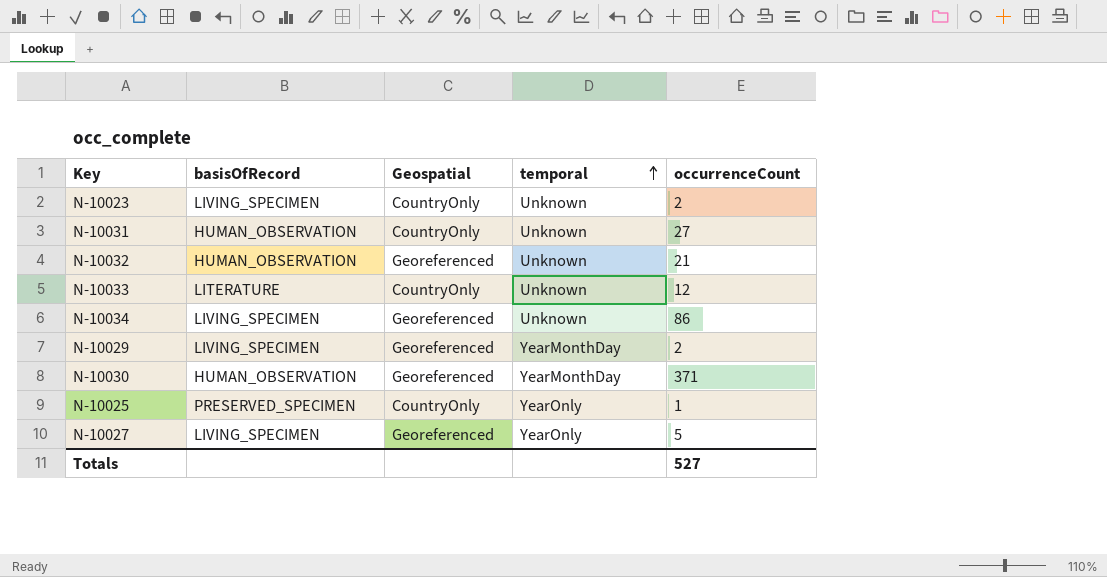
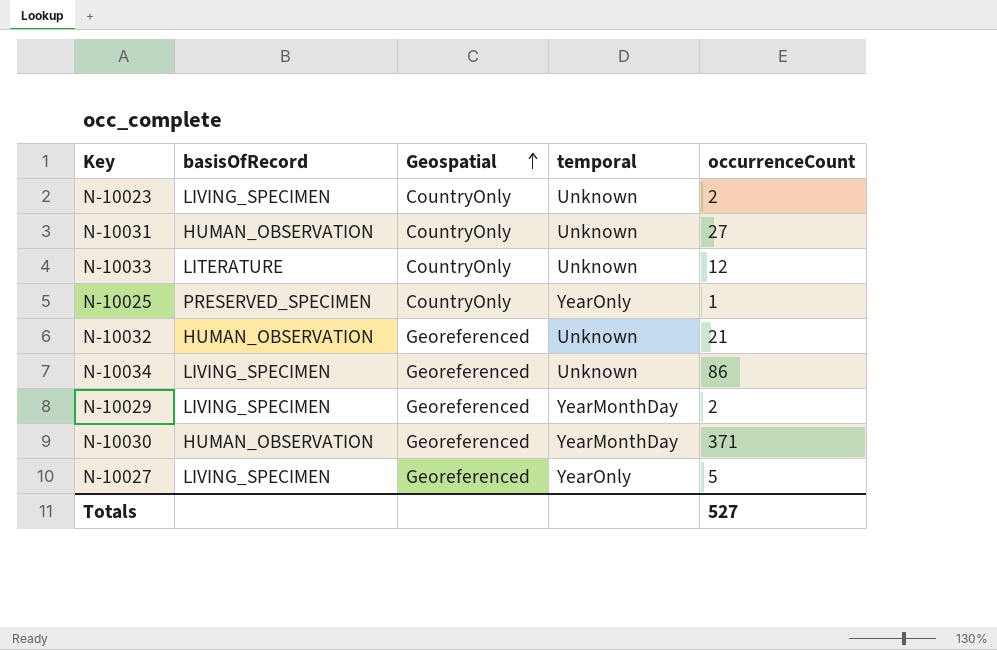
row order: temporal ascending -> Geospatial ascending

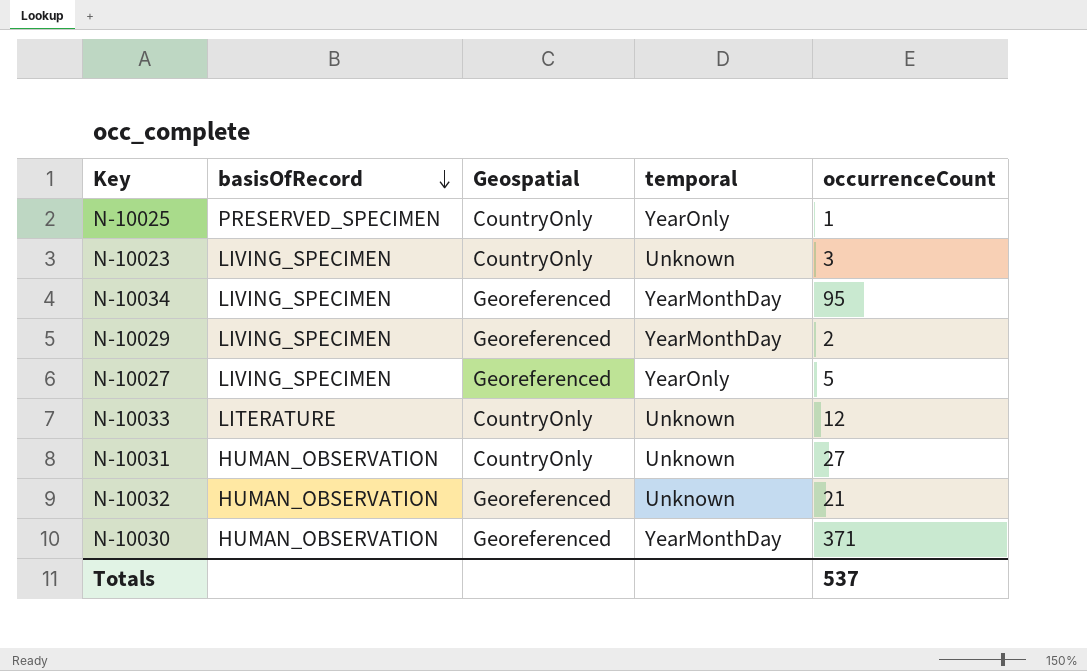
row order: Geospatial ascending -> basisOfRecord descending
N-10023 | occurrenceCount: 2 -> 3
N-10034 | temporal: Unknown -> YearMonthDay
N-10034 | occurrenceCount: 86 -> 95
Totals | occurrenceCount: 527 -> 537

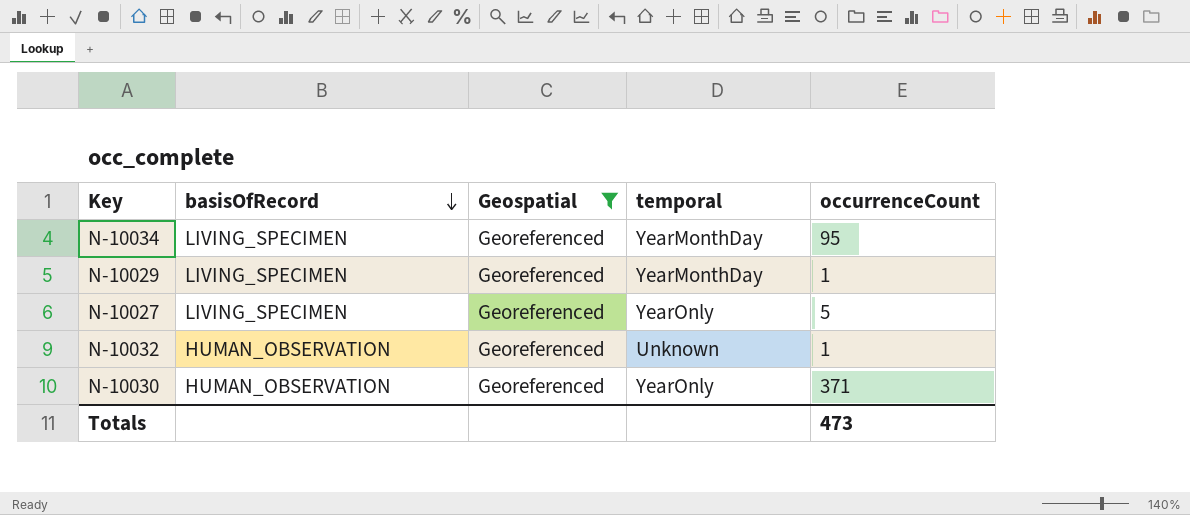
filter: none -> Geospatial = Georeferenced
N-10029 | occurrenceCount: 2 -> 1
N-10032 | occurrenceCount: 21 -> 1
N-10030 | temporal: YearMonthDay -> YearOnly
Totals | occurrenceCount: 537 -> 473

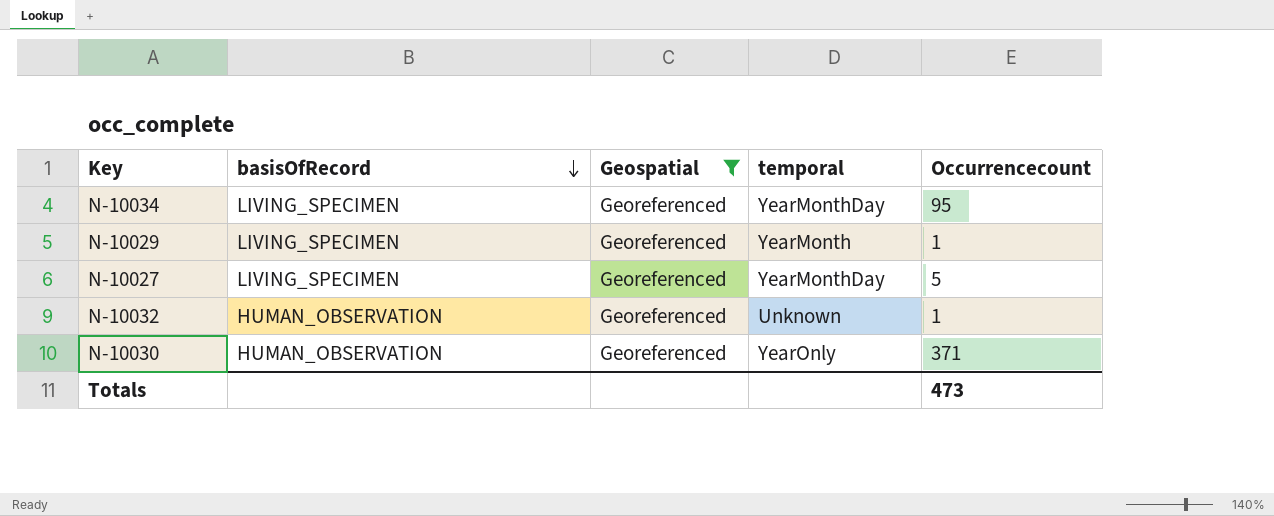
column name: occurrenceCount -> Occurrencecount
N-10029 | temporal: YearMonthDay -> YearMonth
N-10027 | temporal: YearOnly -> YearMonthDay

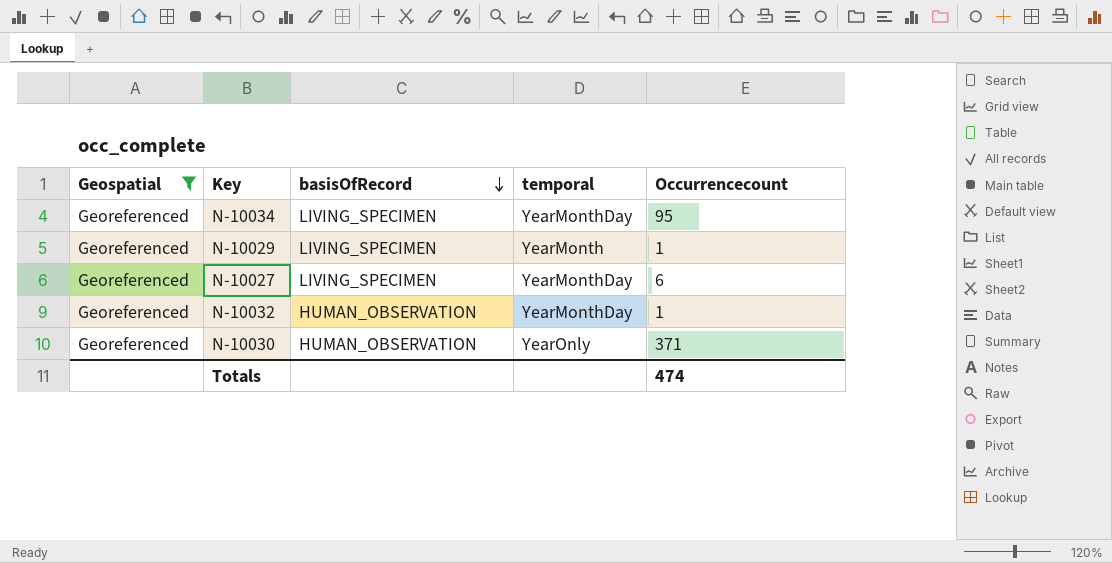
column Geospatial | position: 3 -> 1
N-10027 | Occurrencecount: 5 -> 6
N-10032 | temporal: Unknown -> YearMonthDay
Totals | Occurrencecount: 473 -> 474

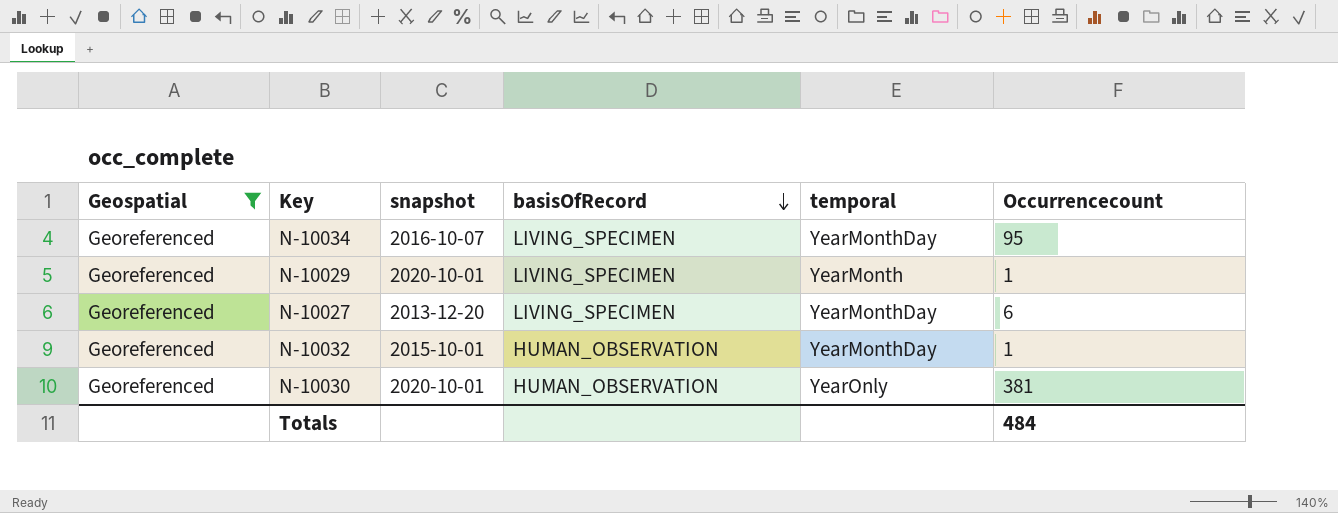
column snapshot | position: none -> 3
N-10030 | Occurrencecount: 371 -> 381
Totals | Occurrencecount: 474 -> 484

